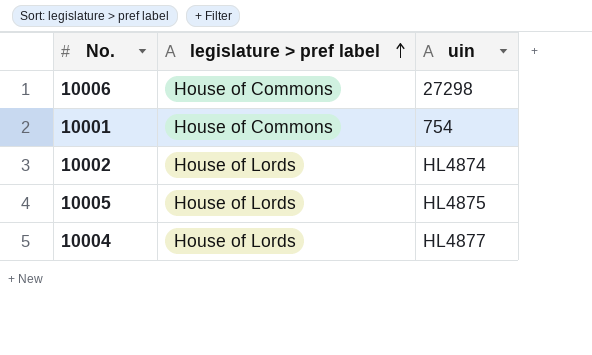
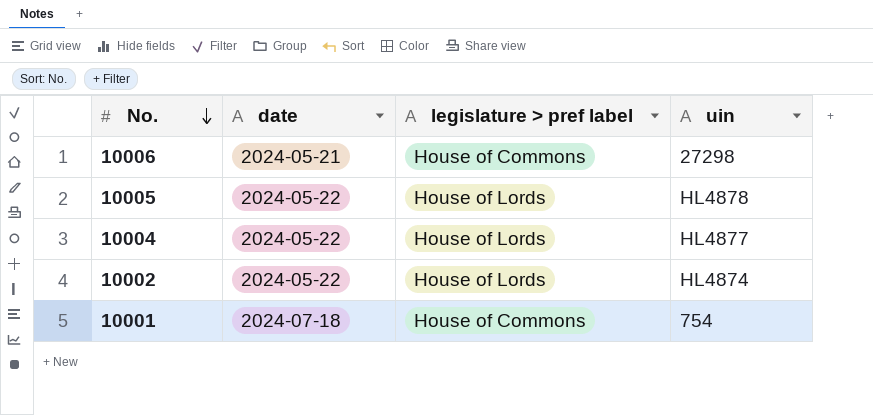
row order: legislature > pref label ascending -> No. descending
column date | position: none -> 2
10005 | uin: HL4875 -> HL4878

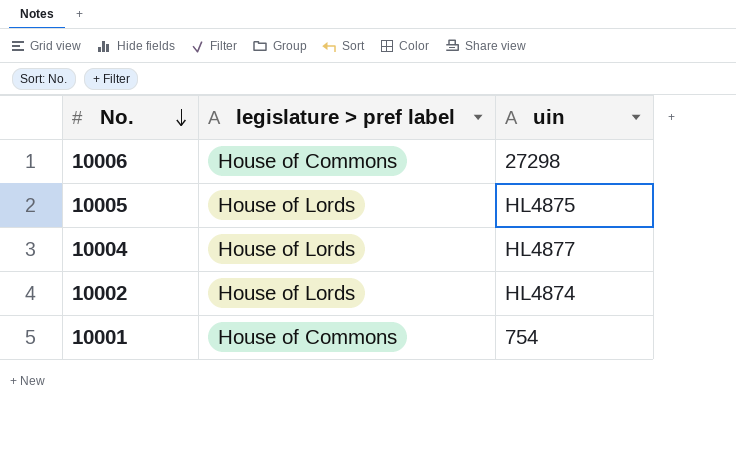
column date | position: 2 -> none
10005 | uin: HL4878 -> HL4875

